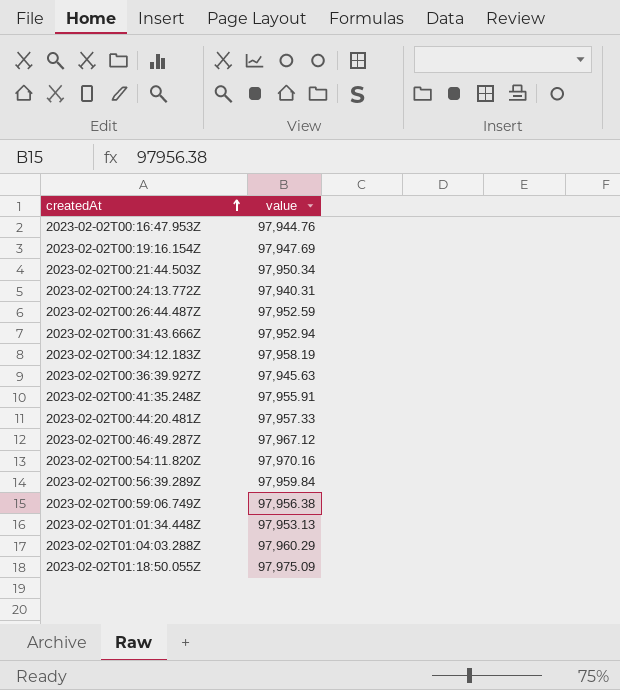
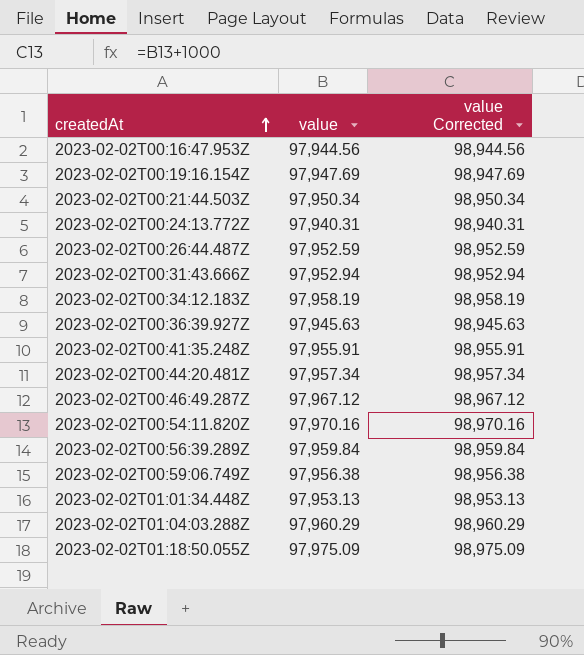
column value Corrected | formula: none -> [value] + 1000
2023-02-02T00:16:47.953Z | value: 97,944.76 -> 97,944.56
2023-02-02T00:44:20.481Z | value: 97,957.33 -> 97,957.34

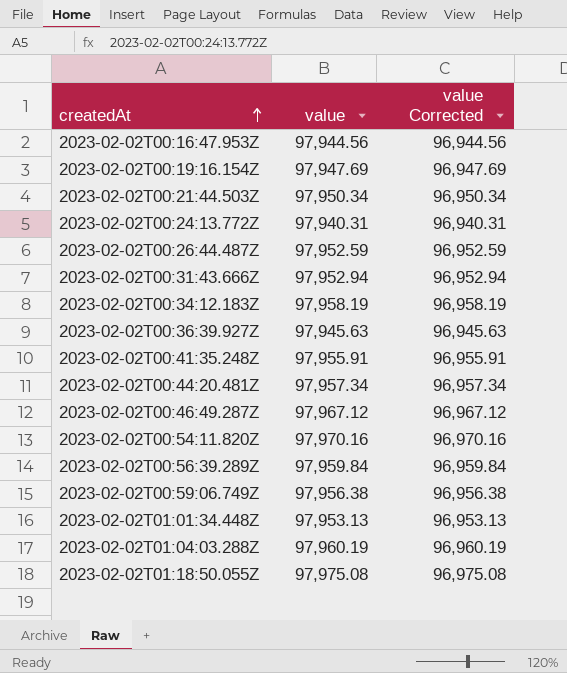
column value Corrected | formula: [value] + 1000 -> [value] - 1000
2023-02-02T01:04:03.288Z | value: 97,960.29 -> 97,960.19
2023-02-02T01:18:50.055Z | value: 97,975.09 -> 97,975.08

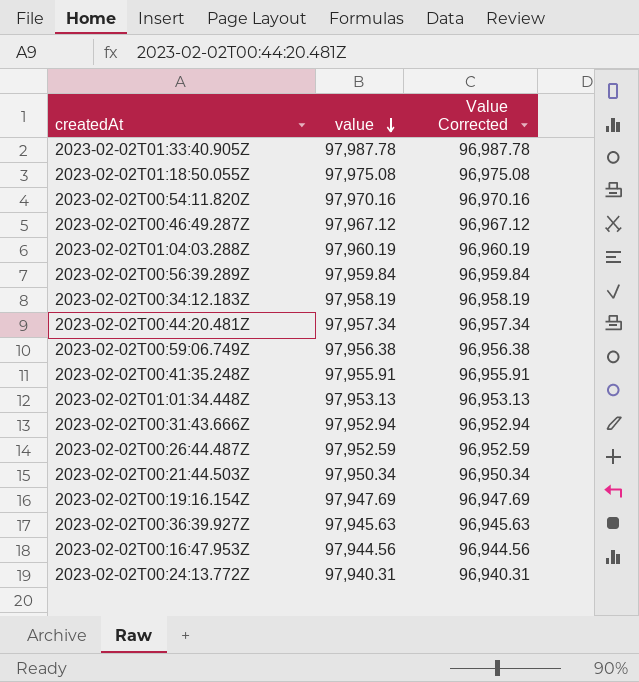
row order: createdAt ascending -> value descending
column name: value Corrected -> Value Corrected
row 2023-02-02T01:33:40.905Z: none -> 97,987.78 | 96,987.78

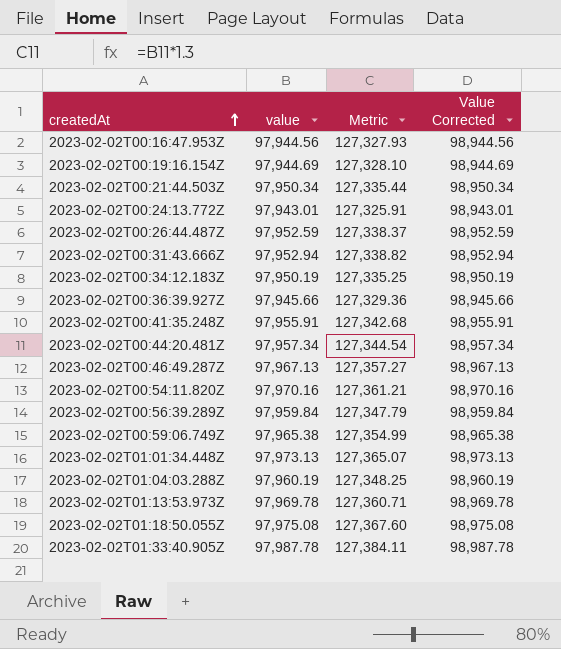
row order: value descending -> createdAt ascending
column Metric | formula: none -> [value] * 1.3
column Value Corrected | formula: [value] - 1000 -> [value] + 1000
2023-02-02T00:19:16.154Z | value: 97,947.69 -> 97,944.69
2023-02-02T00:24:13.772Z | value: 97,940.31 -> 97,943.01
2023-02-02T00:34:12.183Z | value: 97,958.19 -> 97,950.19
2023-02-02T00:36:39.927Z | value: 97,945.63 -> 97,945.66
2023-02-02T00:46:49.287Z | value: 97,967.12 -> 97,967.13
2023-02-02T00:59:06.749Z | value: 97,956.38 -> 97,965.38
2023-02-02T01:01:34.448Z | value: 97,953.13 -> 97,973.13
row 2023-02-02T01:13:53.973Z: none -> 97,969.78 | 127,360.71 | 98,969.78

